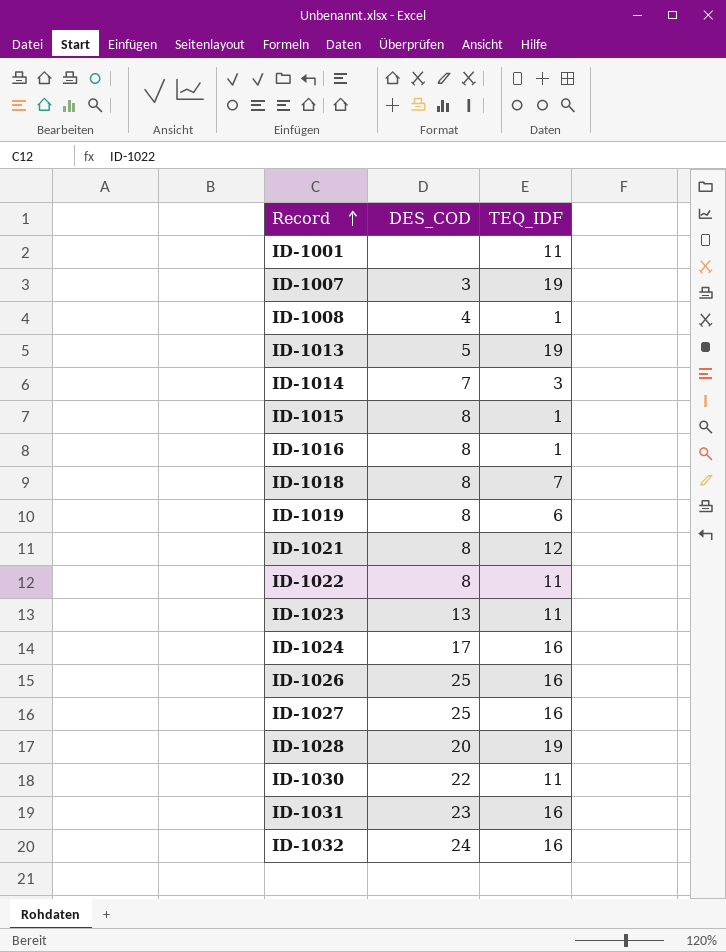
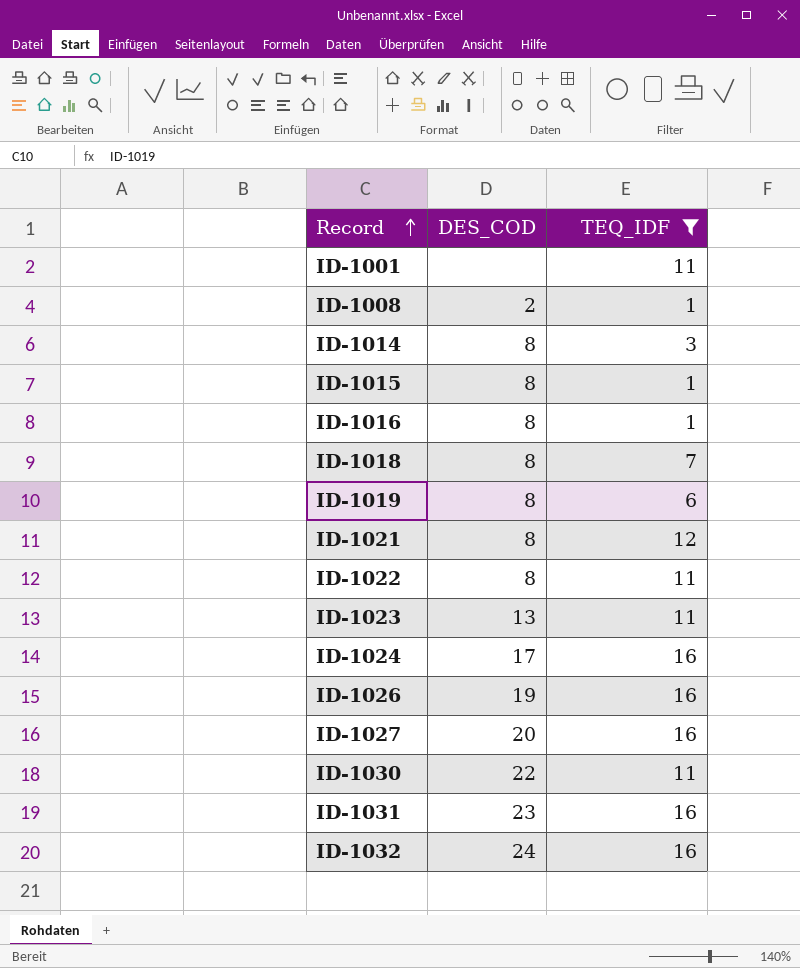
filter: none -> TEQ_IDF != 19
ID-1008 | DES_COD: 4 -> 2
ID-1014 | DES_COD: 7 -> 8
ID-1026 | DES_COD: 25 -> 19
ID-1027 | DES_COD: 25 -> 20

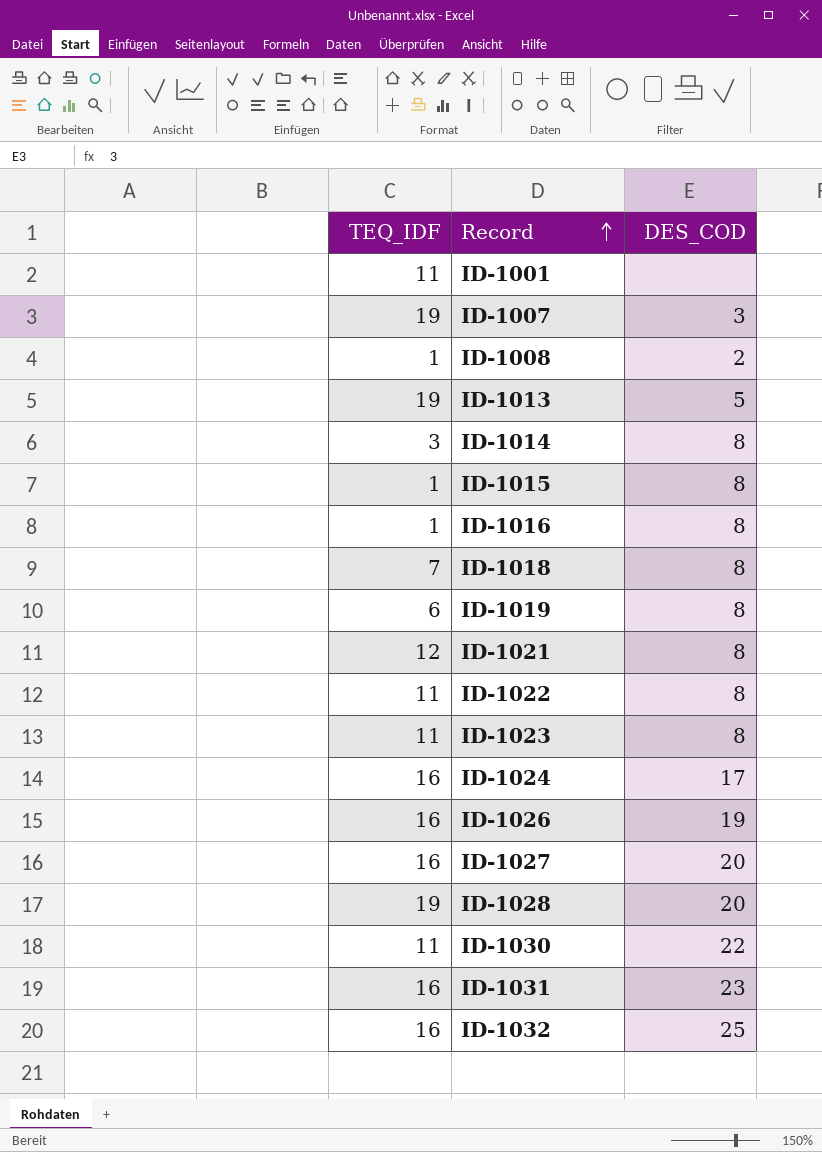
filter: TEQ_IDF != 19 -> none
column TEQ_IDF | position: 3 -> 1
ID-1023 | DES_COD: 13 -> 8
ID-1032 | DES_COD: 24 -> 25

